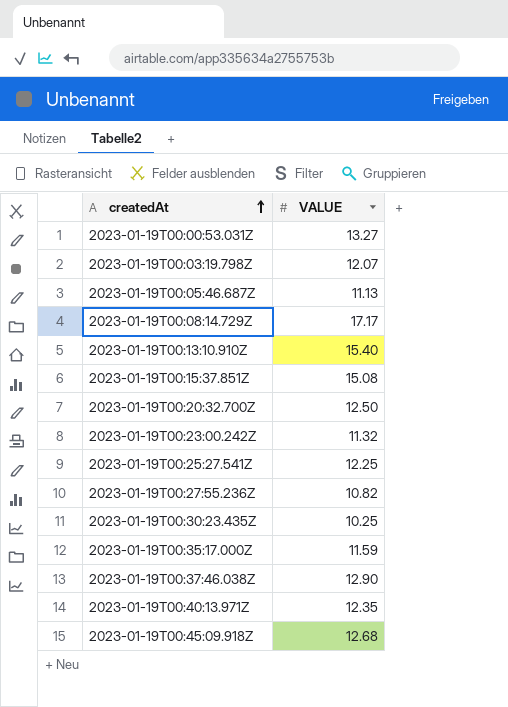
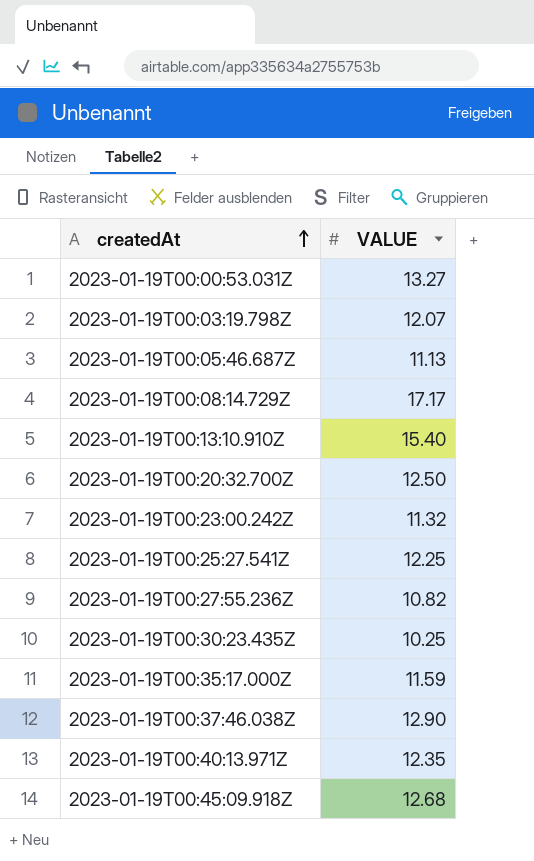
row 2023-01-19T00:15:37.851Z: 15.08 -> none

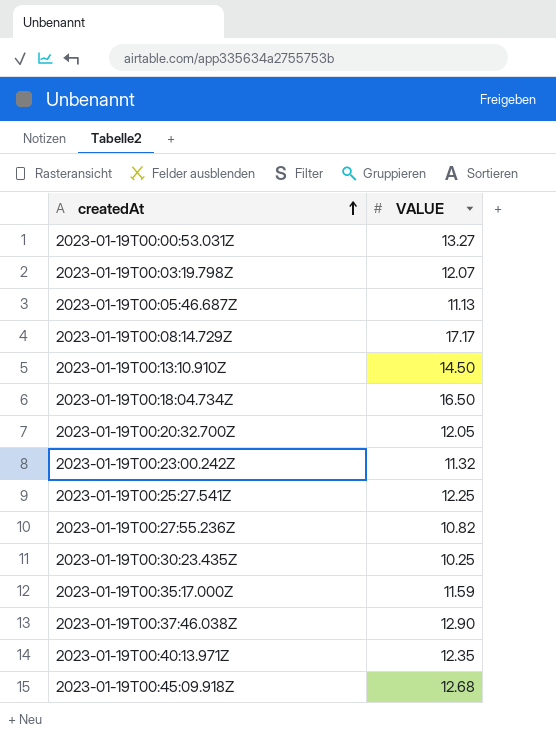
2023-01-19T00:13:10.910Z | VALUE: 15.40 -> 14.50
row 2023-01-19T00:18:04.734Z: none -> 16.50
2023-01-19T00:20:32.700Z | VALUE: 12.50 -> 12.05

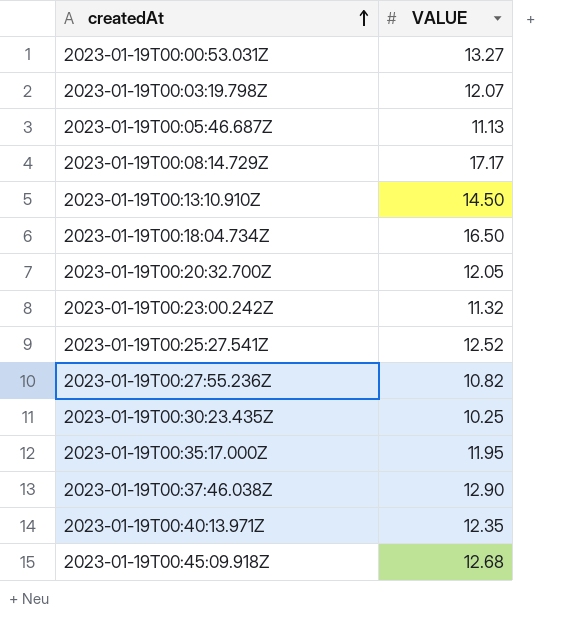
2023-01-19T00:25:27.541Z | VALUE: 12.25 -> 12.52
2023-01-19T00:35:17.000Z | VALUE: 11.59 -> 11.95

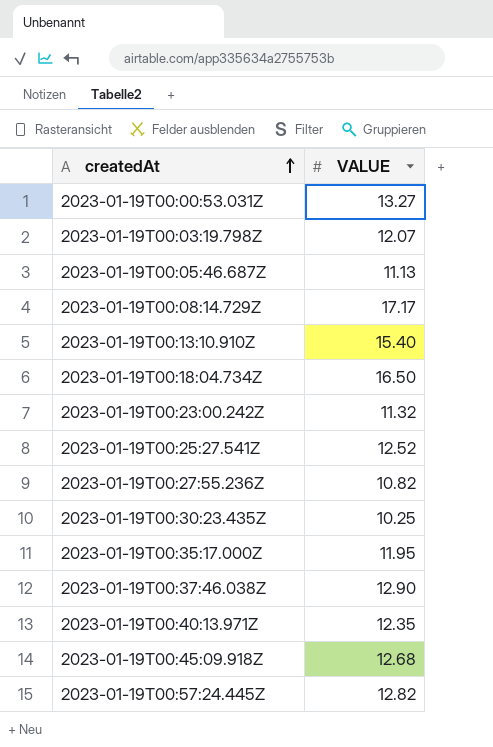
row 2023-01-19T00:20:32.700Z: 12.05 -> none
2023-01-19T00:13:10.910Z | VALUE: 14.50 -> 15.40
row 2023-01-19T00:57:24.445Z: none -> 12.82

